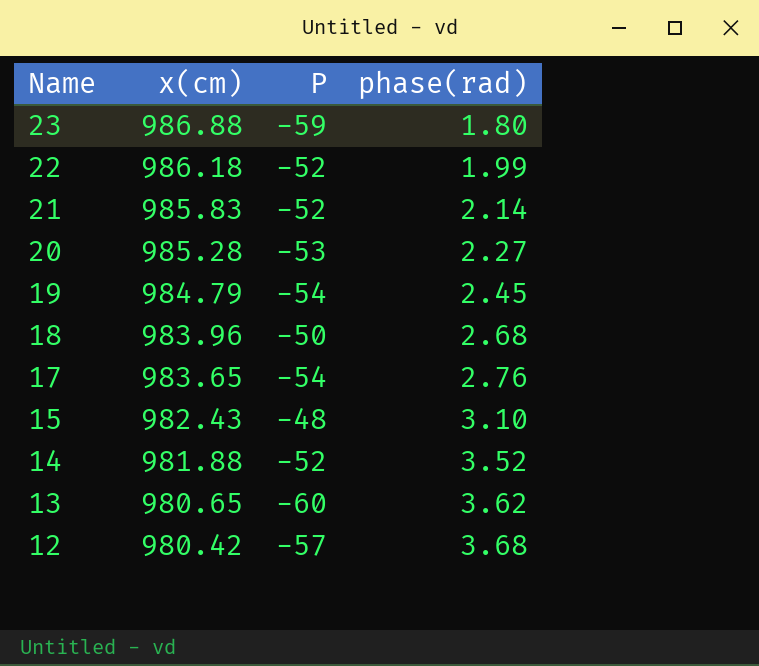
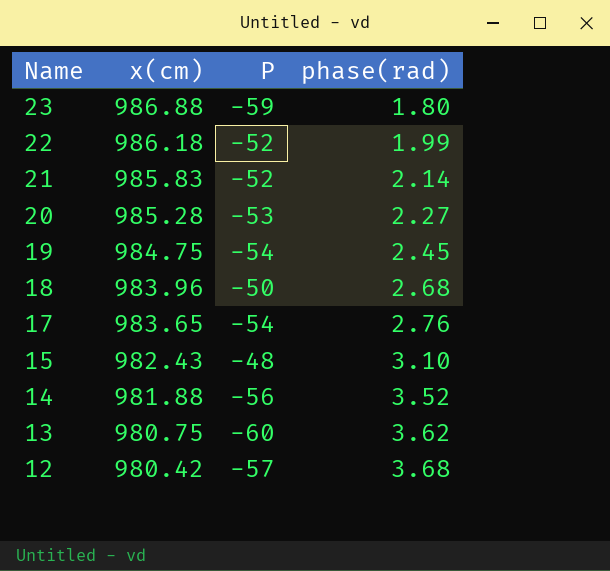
19 | x(cm): 984.79 -> 984.75
14 | P: -52 -> -56
13 | x(cm): 980.65 -> 980.75

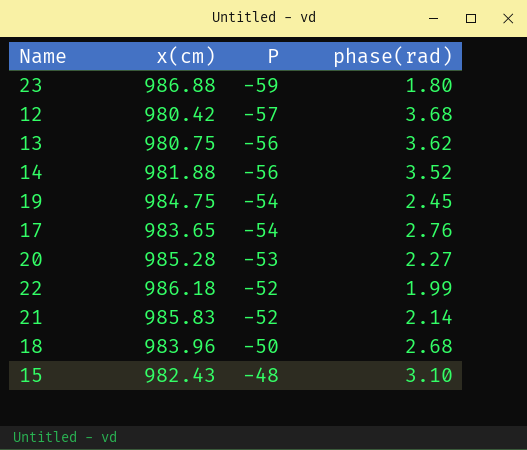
row order: Name descending -> P ascending
13 | P: -60 -> -56

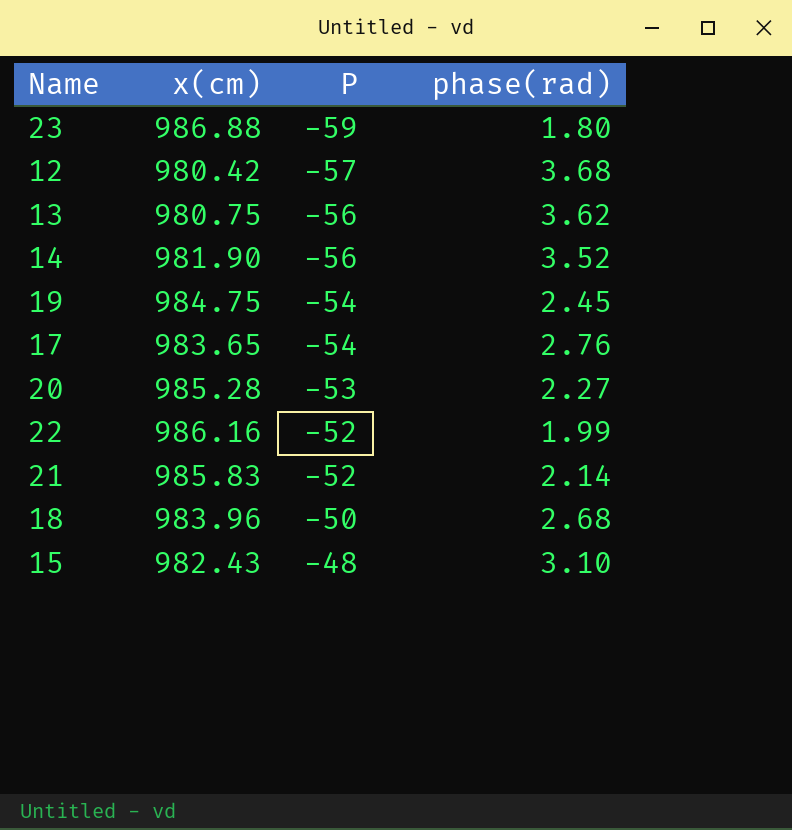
14 | x(cm): 981.88 -> 981.90
22 | x(cm): 986.18 -> 986.16

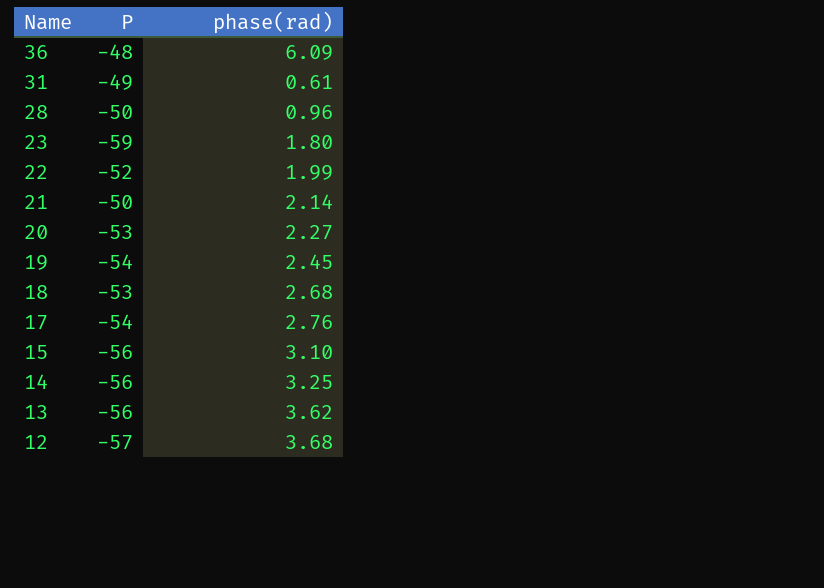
row order: P ascending -> Name descending
column x(cm) | position: 2 -> none
row 36: none -> -48 | 6.09
row 31: none -> -49 | 0.61
row 28: none -> -50 | 0.96
21 | P: -52 -> -50
18 | P: -50 -> -53
15 | P: -48 -> -56
14 | phase(rad): 3.52 -> 3.25

